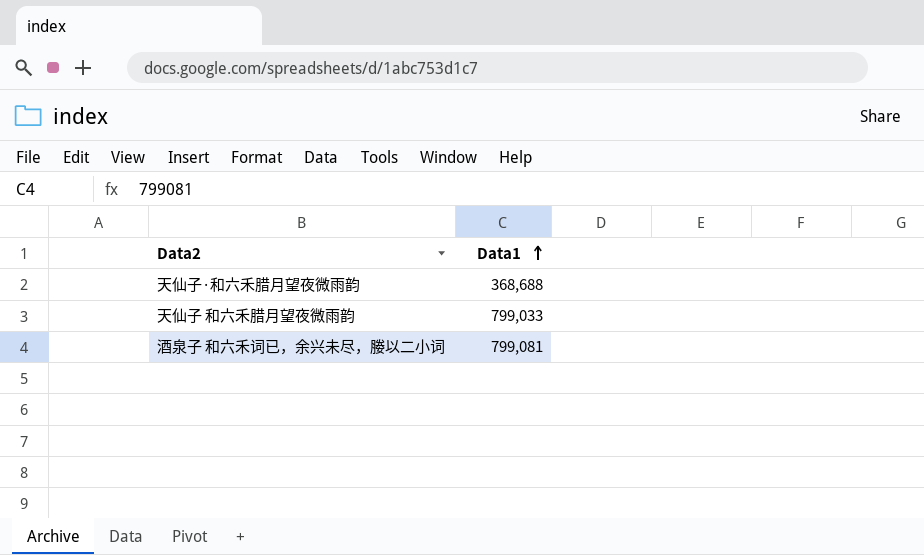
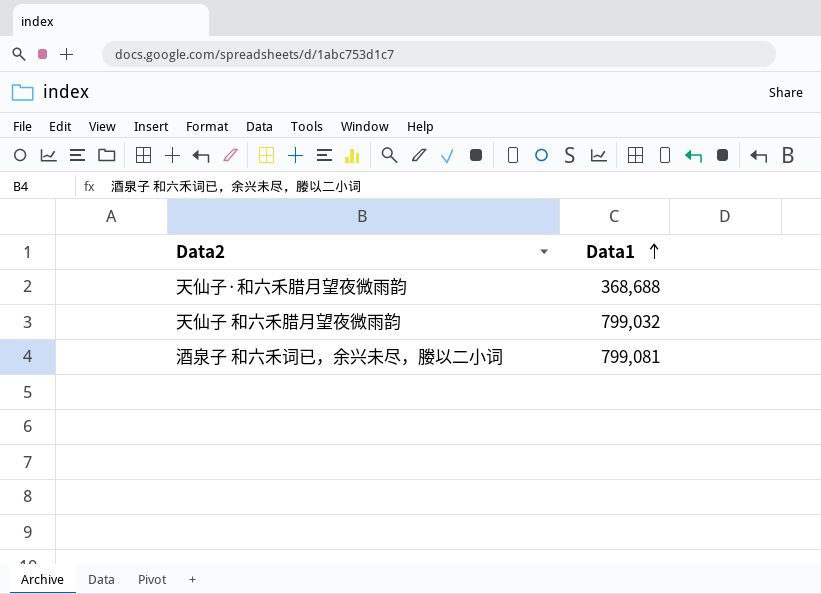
天仙子 和六禾腊月望夜微雨韵 | Data1: 799,033 -> 799,032

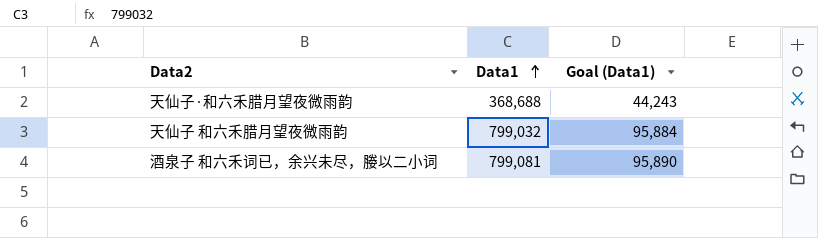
column Goal (Data1) | formula: none -> [Data1] * 0.12

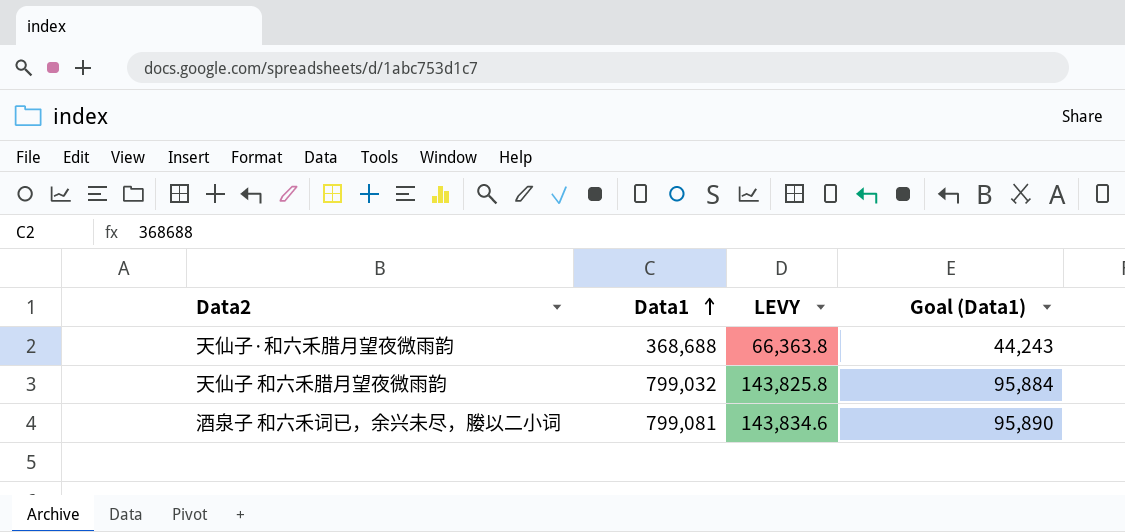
column LEVY | formula: none -> [Data1] * 0.18

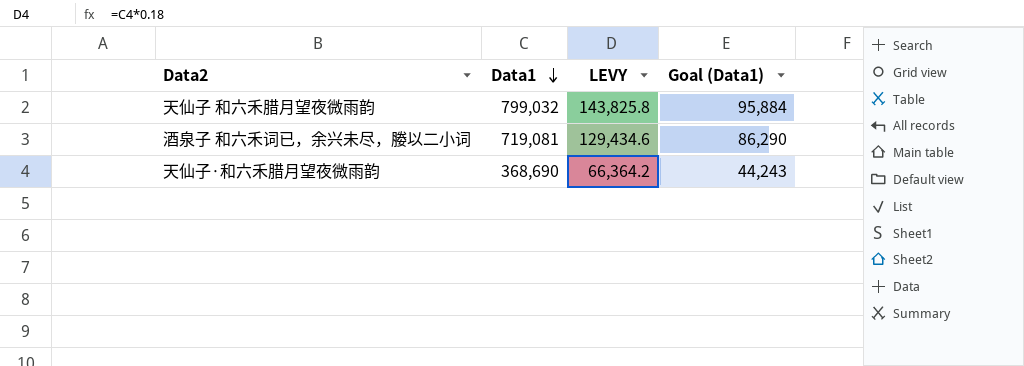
row order: Data1 ascending -> Data1 descending
酒泉子 和六禾词已，余兴未尽，媵以二小词 | Data1: 799,081 -> 719,081
酒泉子 和六禾词已，余兴未尽，媵以二小词 | LEVY: 143,834.6 -> 129,434.6
酒泉子 和六禾词已，余兴未尽，媵以二小词 | Goal (Data1): 95,890 -> 86,290
天仙子·和六禾腊月望夜微雨韵 | Data1: 368,688 -> 368,690
天仙子·和六禾腊月望夜微雨韵 | LEVY: 66,363.8 -> 66,364.2

